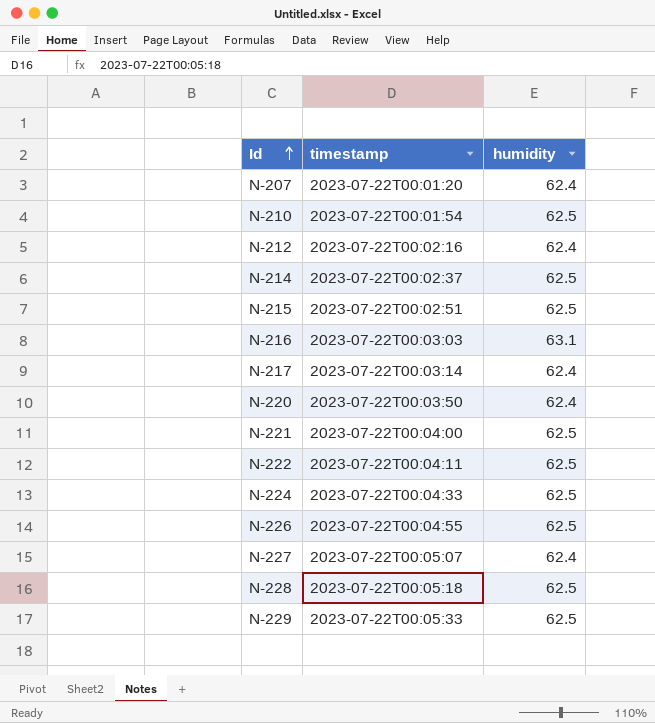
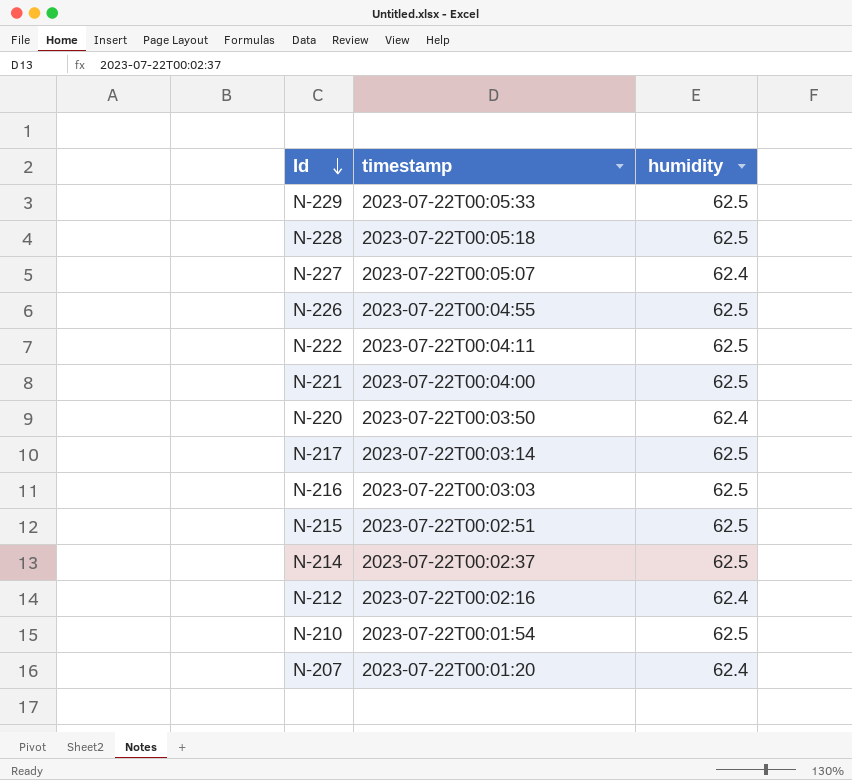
row order: Id ascending -> Id descending
row N-224: 2023-07-22T00:04:33 | 62.5 -> none
N-217 | humidity: 62.4 -> 62.5
N-216 | humidity: 63.1 -> 62.5

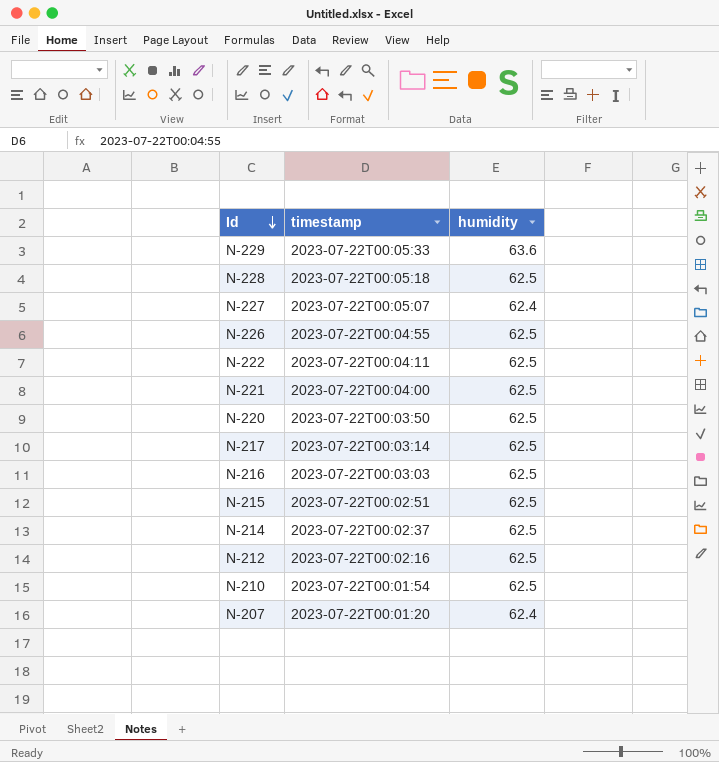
N-229 | humidity: 62.5 -> 63.6
N-220 | humidity: 62.4 -> 62.5
N-212 | humidity: 62.4 -> 62.5

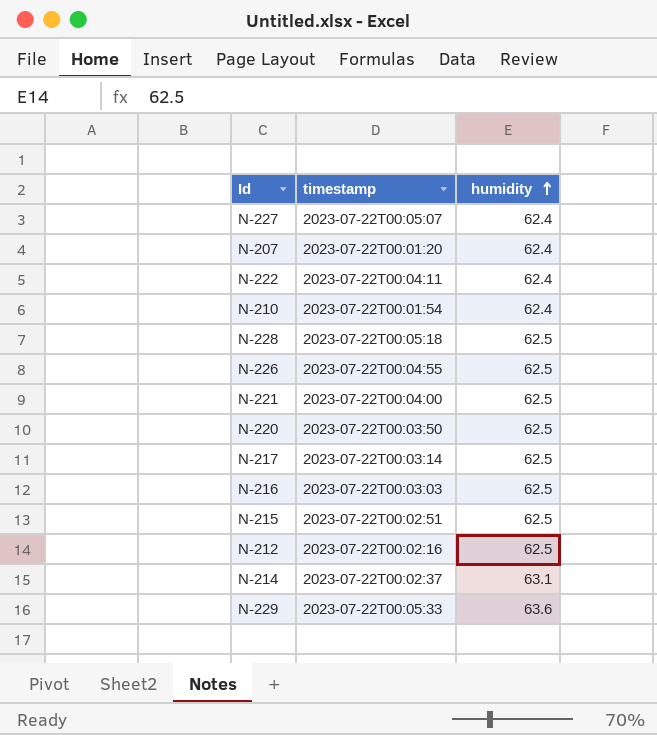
row order: Id descending -> humidity ascending
N-222 | humidity: 62.5 -> 62.4
N-210 | humidity: 62.5 -> 62.4
N-214 | humidity: 62.5 -> 63.1

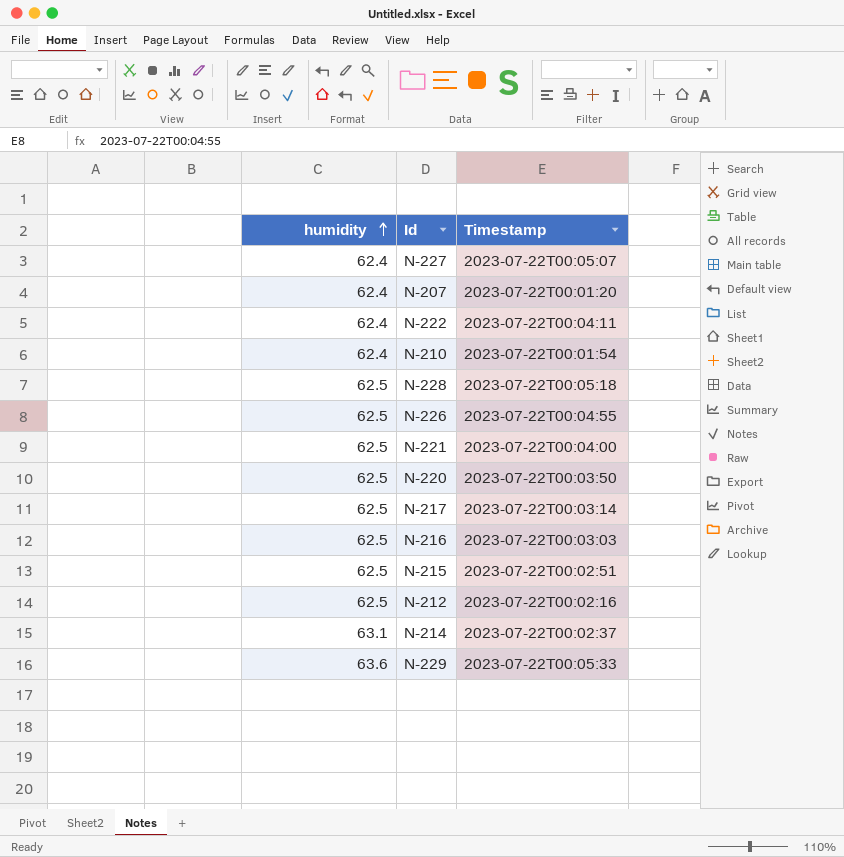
column humidity | position: 3 -> 1
column name: timestamp -> Timestamp

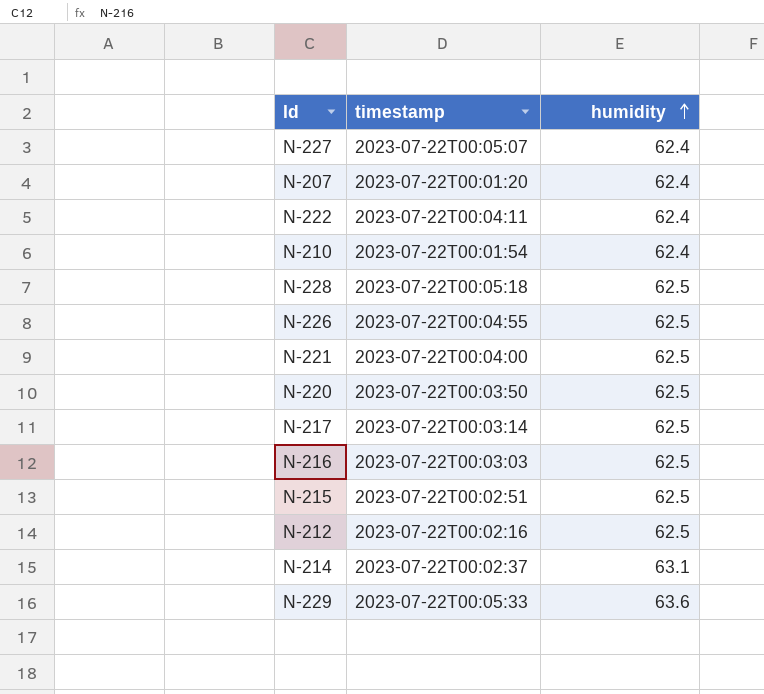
column name: Timestamp -> timestamp
column humidity | position: 1 -> 3

